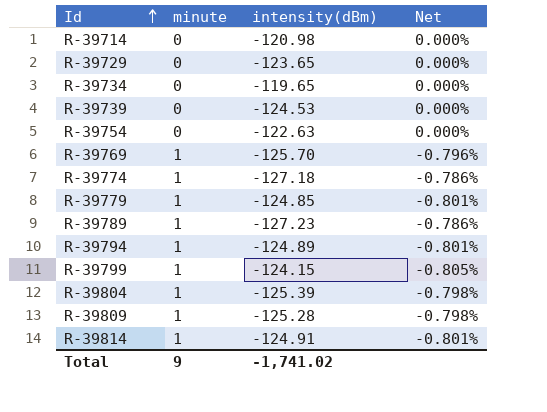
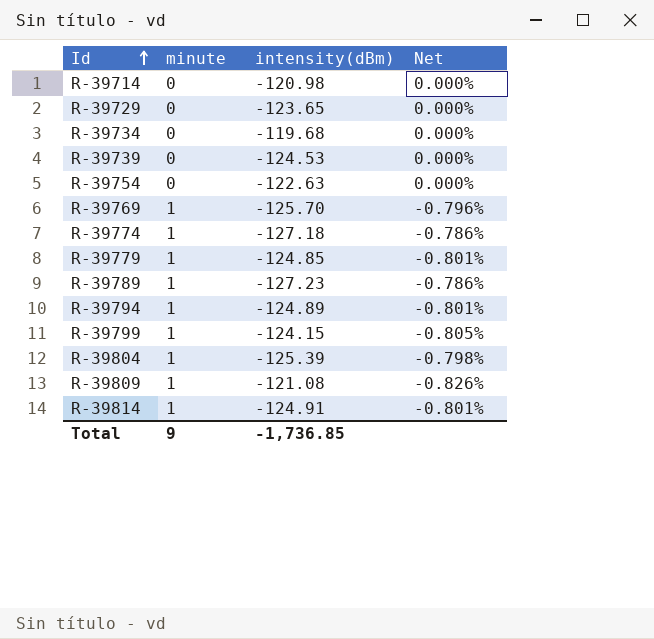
R-39734 | intensity(dBm): -119.65 -> -119.68
R-39809 | intensity(dBm): -125.28 -> -121.08
R-39809 | Net: -0.798% -> -0.826%
Total | intensity(dBm): -1,741.02 -> -1,736.85

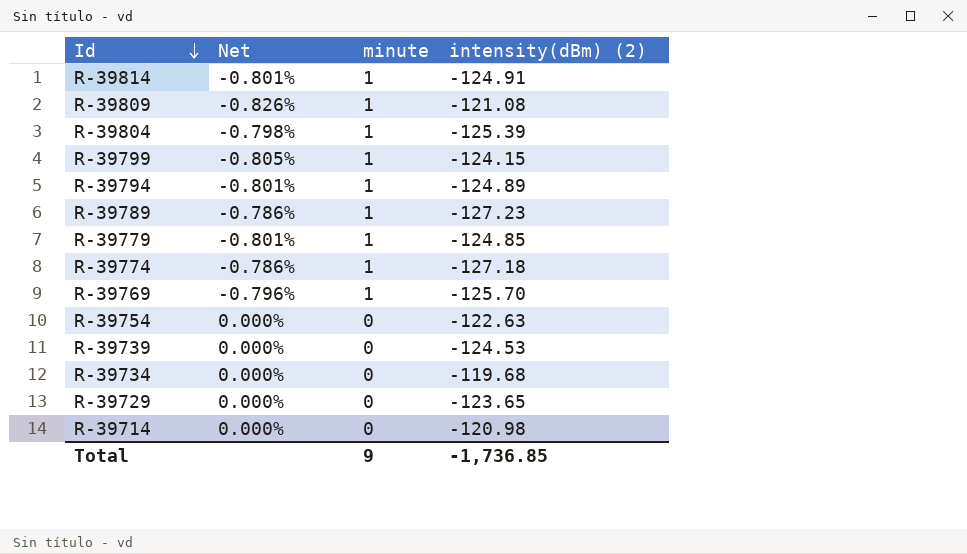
row order: Id ascending -> Id descending
column Net | position: 4 -> 2
column name: intensity(dBm) -> intensity(dBm) (2)

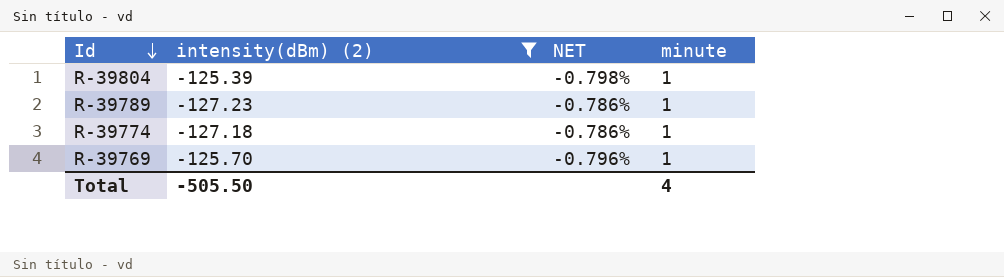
filter: none -> intensity(dBm) (2) <= -125.39
column intensity(dBm) (2) | position: 4 -> 2
column name: Net -> NET
Total | intensity(dBm) (2): -1,736.85 -> -505.50
Total | minute: 9 -> 4

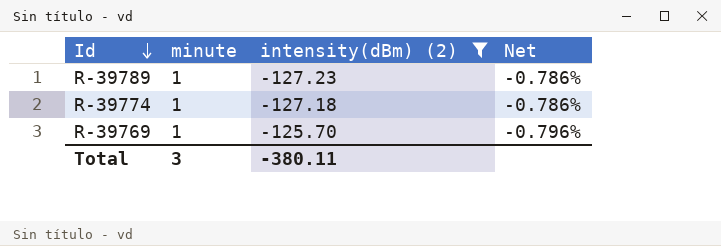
column minute | position: 4 -> 2
column name: NET -> Net
row R-39804: -125.39 | -0.798% | 1 -> none
Total | minute: 4 -> 3
Total | intensity(dBm) (2): -505.50 -> -380.11

